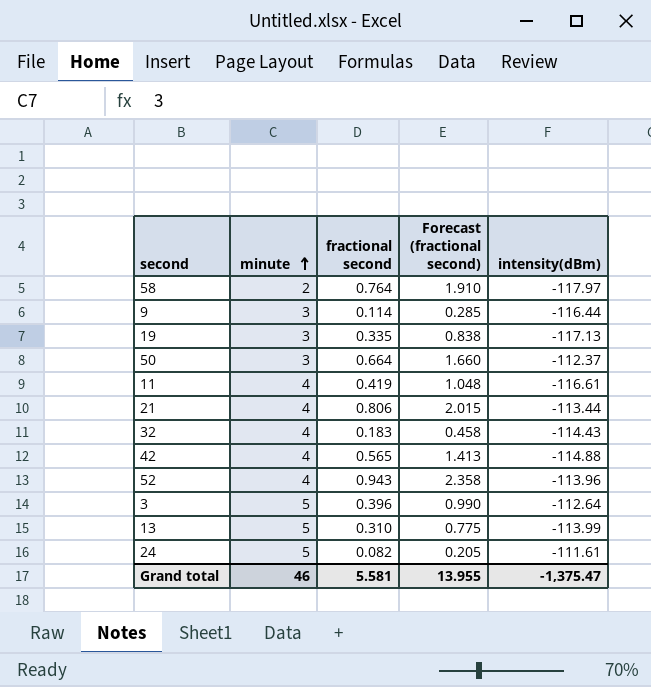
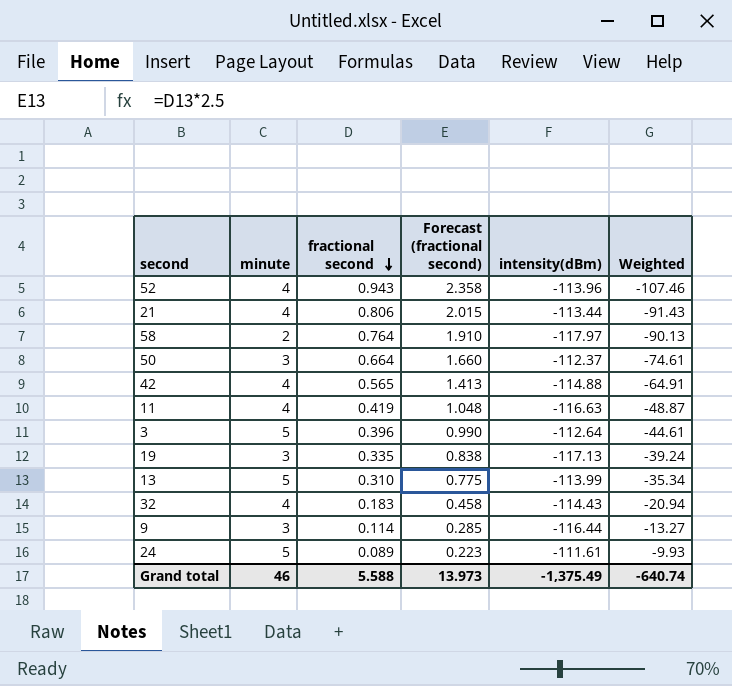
row order: minute ascending -> fractional second descending
column Weighted | formula: none -> [fractional second] * [intensity(dBm)]
11 | intensity(dBm): -116.61 -> -116.63
24 | fractional second: 0.082 -> 0.089
24 | Forecast (fractional second): 0.205 -> 0.223
Grand total | fractional second: 5.581 -> 5.588
Grand total | Forecast (fractional second): 13.955 -> 13.973
Grand total | intensity(dBm): -1,375.47 -> -1,375.49

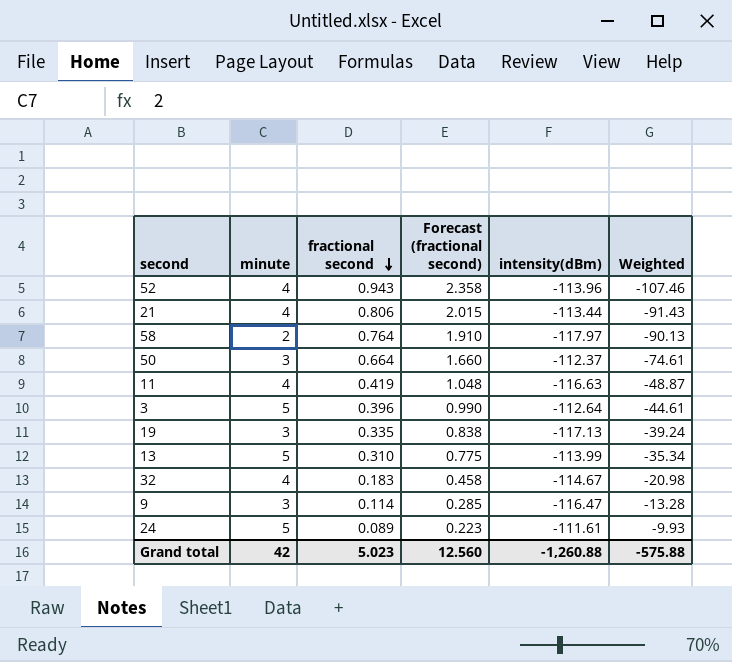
row 42: 4 | 0.565 | 1.413 | -114.88 | -64.91 -> none
32 | intensity(dBm): -114.43 -> -114.67
32 | Weighted: -20.94 -> -20.98
9 | intensity(dBm): -116.44 -> -116.47
9 | Weighted: -13.27 -> -13.28
Grand total | minute: 46 -> 42
Grand total | fractional second: 5.588 -> 5.023
Grand total | Forecast (fractional second): 13.973 -> 12.560
Grand total | intensity(dBm): -1,375.49 -> -1,260.88
Grand total | Weighted: -640.74 -> -575.88

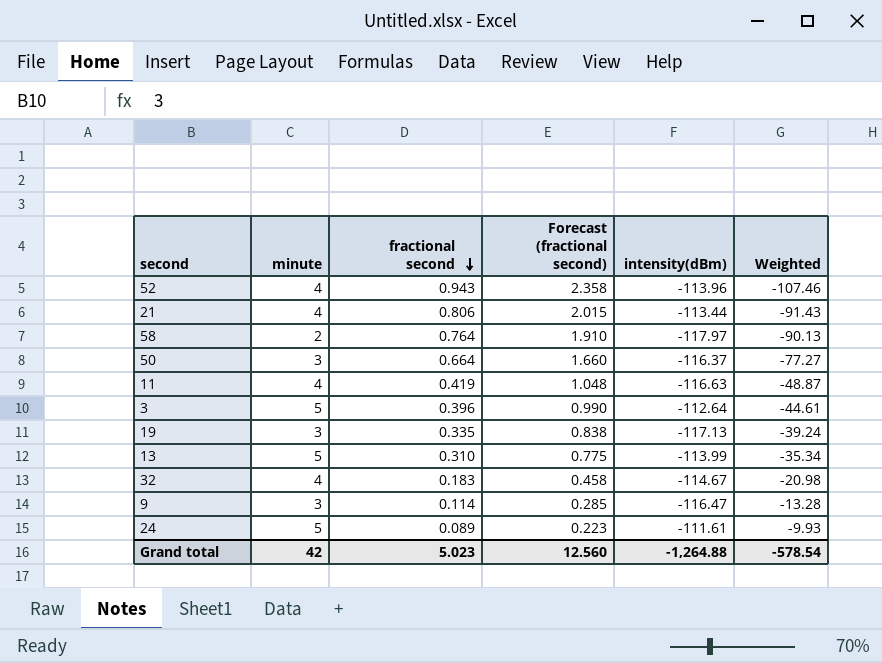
50 | intensity(dBm): -112.37 -> -116.37
50 | Weighted: -74.61 -> -77.27
Grand total | intensity(dBm): -1,260.88 -> -1,264.88
Grand total | Weighted: -575.88 -> -578.54

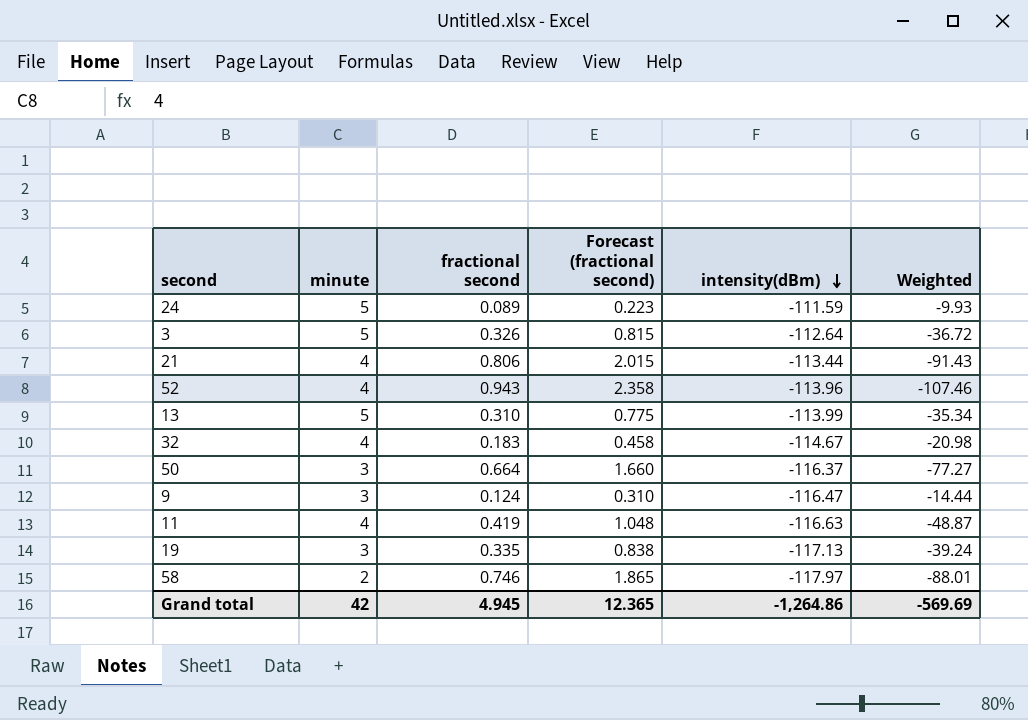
row order: fractional second descending -> intensity(dBm) descending
24 | intensity(dBm): -111.61 -> -111.59
3 | fractional second: 0.396 -> 0.326
3 | Forecast (fractional second): 0.990 -> 0.815
3 | Weighted: -44.61 -> -36.72
9 | fractional second: 0.114 -> 0.124
9 | Forecast (fractional second): 0.285 -> 0.310
9 | Weighted: -13.28 -> -14.44
58 | fractional second: 0.764 -> 0.746
58 | Forecast (fractional second): 1.910 -> 1.865
58 | Weighted: -90.13 -> -88.01
Grand total | fractional second: 5.023 -> 4.945
Grand total | Forecast (fractional second): 12.560 -> 12.365
Grand total | intensity(dBm): -1,264.88 -> -1,264.86
Grand total | Weighted: -578.54 -> -569.69

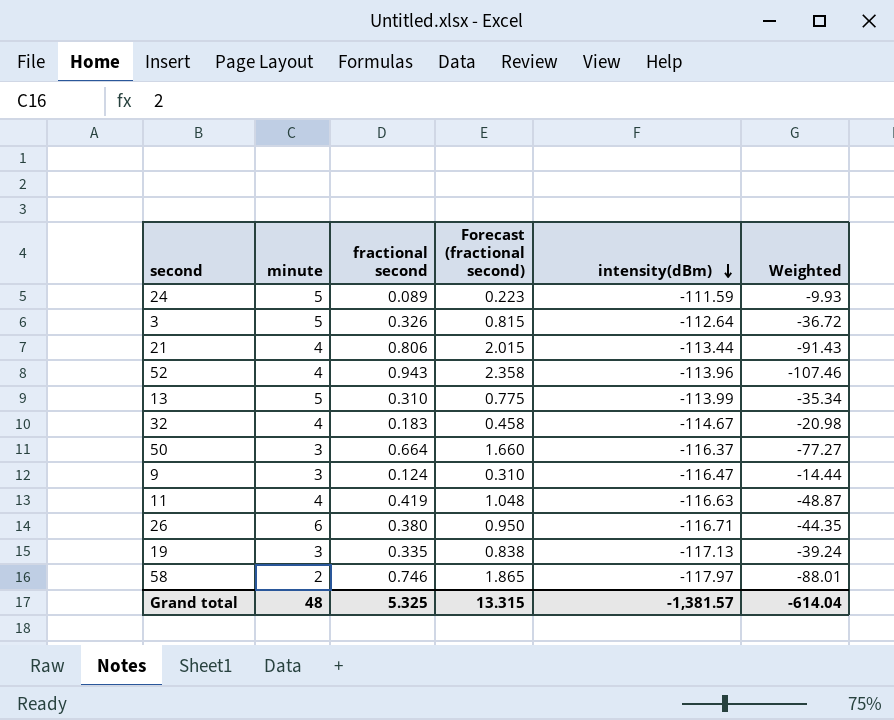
row 26: none -> 6 | 0.380 | 0.950 | -116.71 | -44.35
Grand total | minute: 42 -> 48
Grand total | fractional second: 4.945 -> 5.325
Grand total | Forecast (fractional second): 12.365 -> 13.315
Grand total | intensity(dBm): -1,264.86 -> -1,381.57
Grand total | Weighted: -569.69 -> -614.04

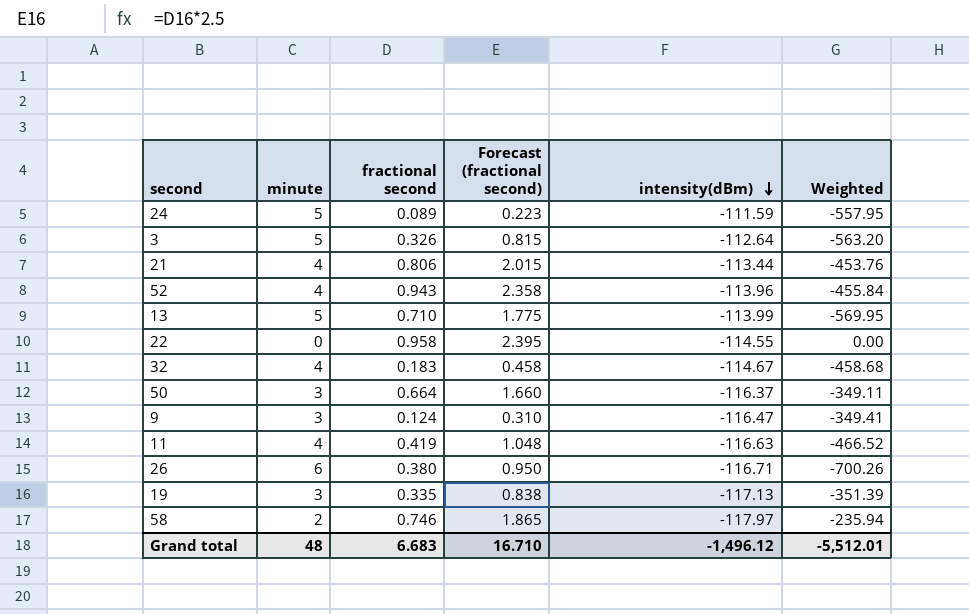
column Weighted | formula: [fractional second] * [intensity(dBm)] -> [minute] * [intensity(dBm)]
13 | fractional second: 0.310 -> 0.710
13 | Forecast (fractional second): 0.775 -> 1.775
row 22: none -> 0 | 0.958 | 2.395 | -114.55 | 0.00
Grand total | fractional second: 5.325 -> 6.683
Grand total | Forecast (fractional second): 13.315 -> 16.710
Grand total | intensity(dBm): -1,381.57 -> -1,496.12
Grand total | Weighted: -614.04 -> -5,512.01

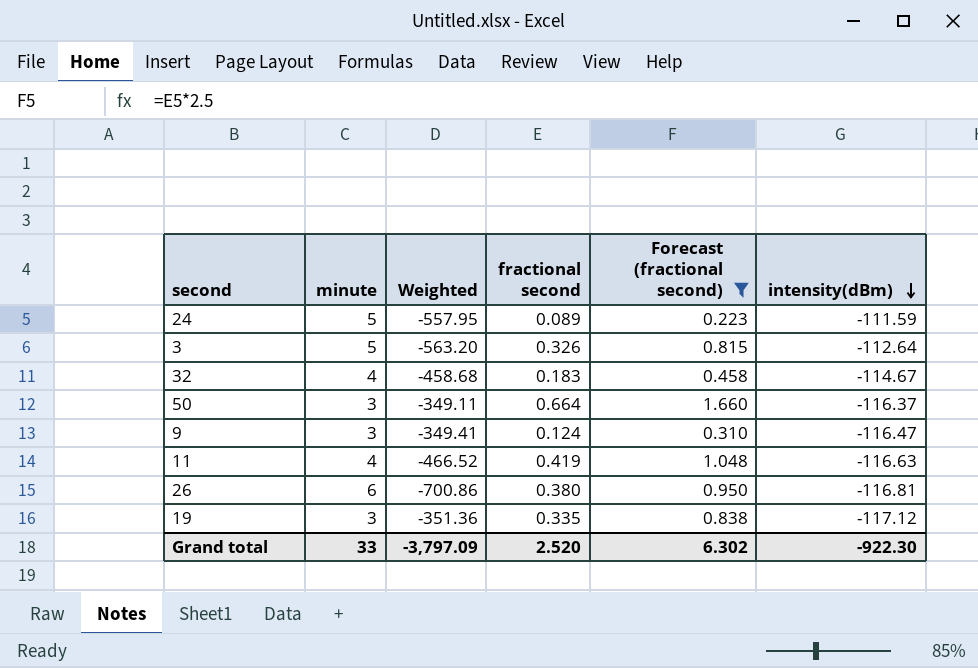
filter: none -> Forecast (fractional second) <= 1.660
column Weighted | position: 6 -> 3
26 | Weighted: -700.26 -> -700.86
26 | intensity(dBm): -116.71 -> -116.81
19 | Weighted: -351.39 -> -351.36
19 | intensity(dBm): -117.13 -> -117.12
Grand total | minute: 48 -> 33
Grand total | Weighted: -5,512.01 -> -3,797.09
Grand total | fractional second: 6.683 -> 2.520
Grand total | Forecast (fractional second): 16.710 -> 6.302
Grand total | intensity(dBm): -1,496.12 -> -922.30

